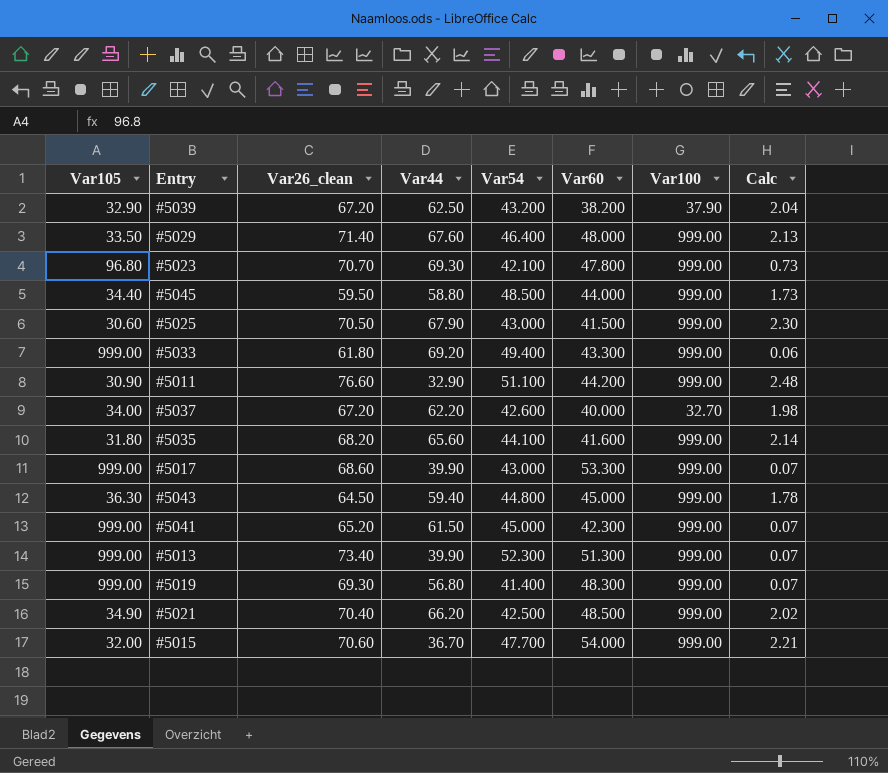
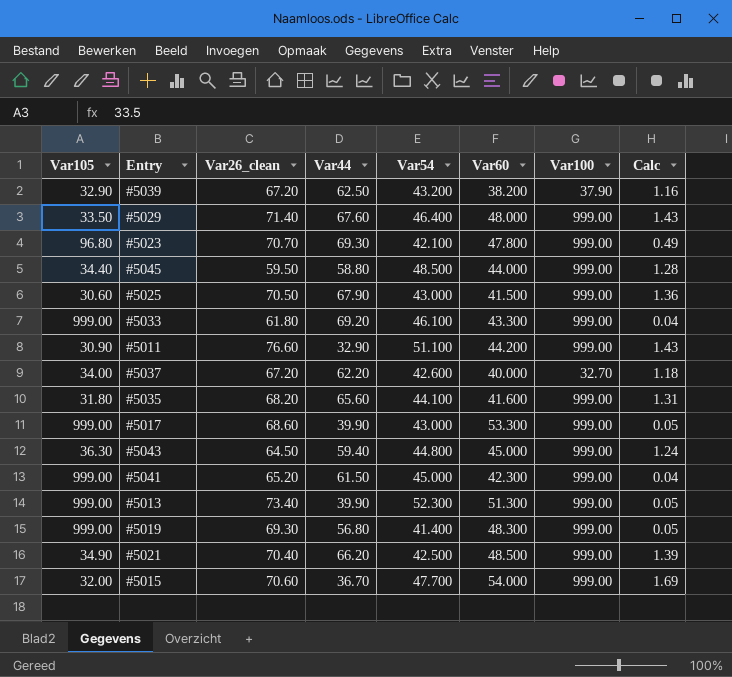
column Calc | formula: [Var26_clean] / [Var105] -> [Var60] / [Var105]
#5033 | Var54: 49.400 -> 46.100

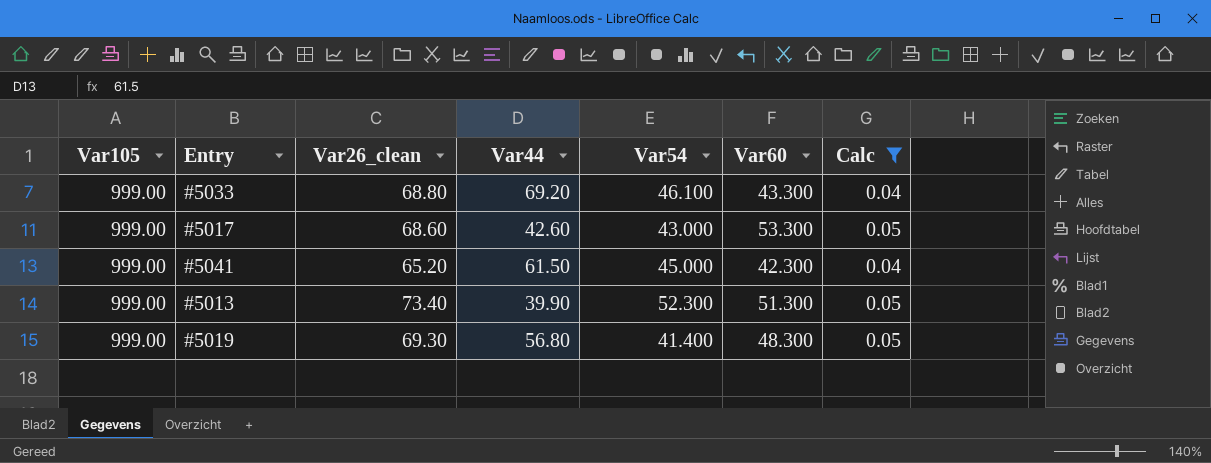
filter: none -> Calc <= 0.05
column Var100 | position: 7 -> none
#5033 | Var26_clean: 61.80 -> 68.80
#5017 | Var44: 39.90 -> 42.60

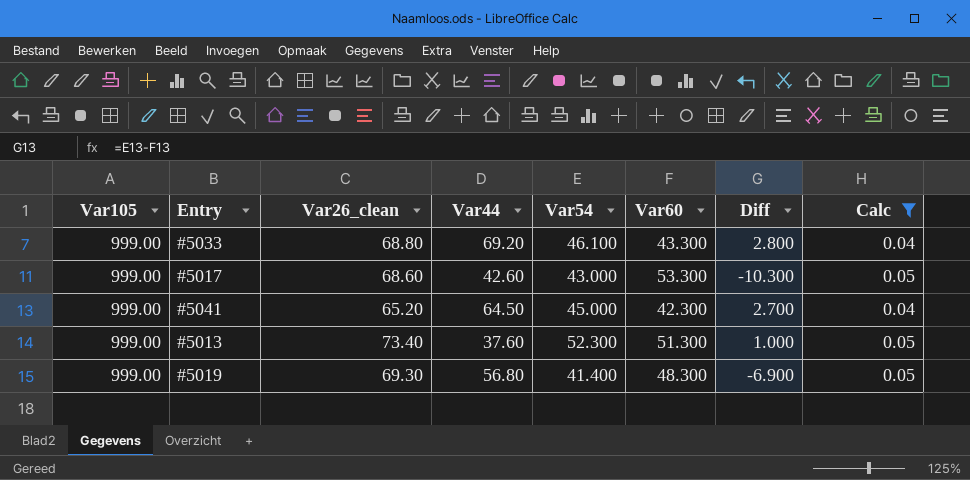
column Diff | formula: none -> [Var54] - [Var60]
#5041 | Var44: 61.50 -> 64.50
#5013 | Var44: 39.90 -> 37.60

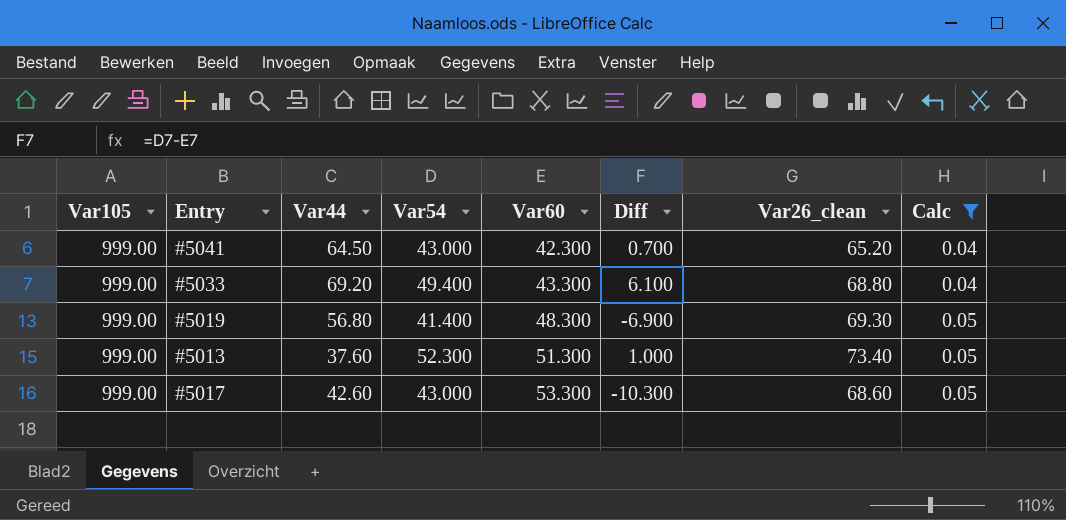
row order: none -> Var60 ascending
column Var26_clean | position: 3 -> 7
#5041 | Var54: 45.000 -> 43.000
#5041 | Diff: 2.700 -> 0.700
#5033 | Var54: 46.100 -> 49.400
#5033 | Diff: 2.800 -> 6.100

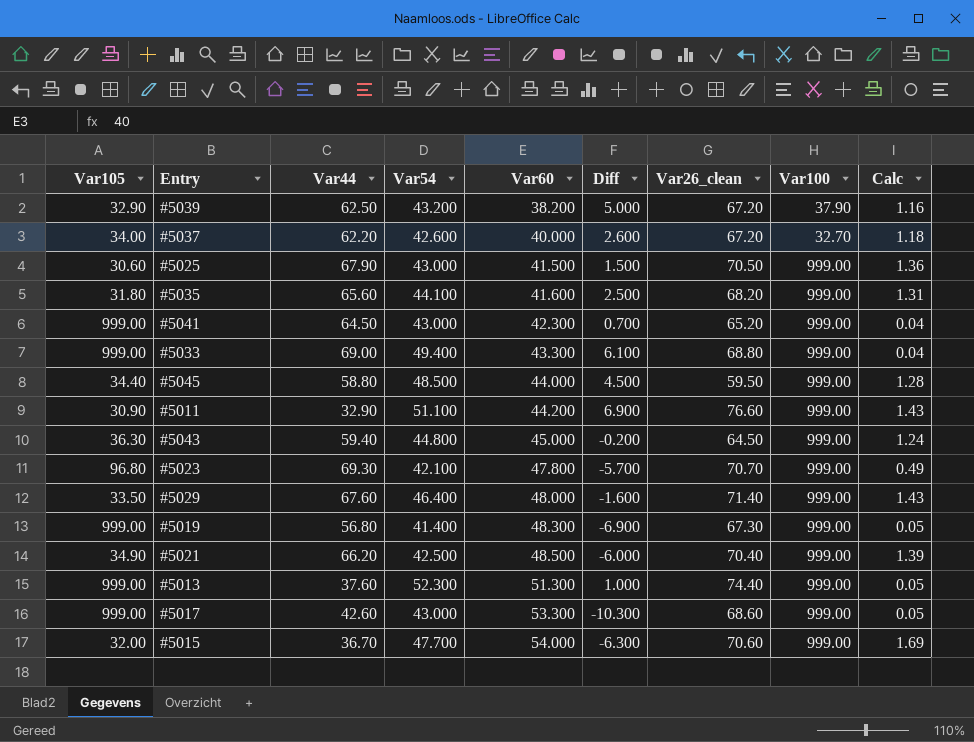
filter: Calc <= 0.05 -> none
column Var100 | position: none -> 8
#5033 | Var44: 69.20 -> 69.00
#5019 | Var26_clean: 69.30 -> 67.30
#5013 | Var26_clean: 73.40 -> 74.40

